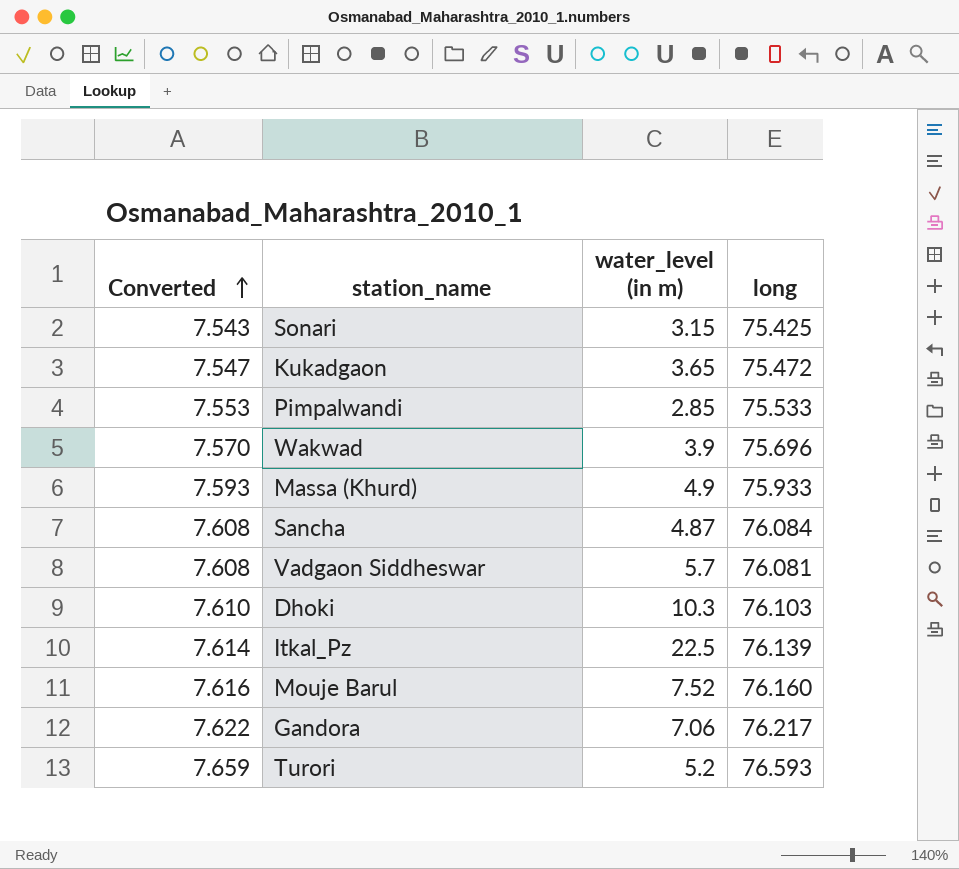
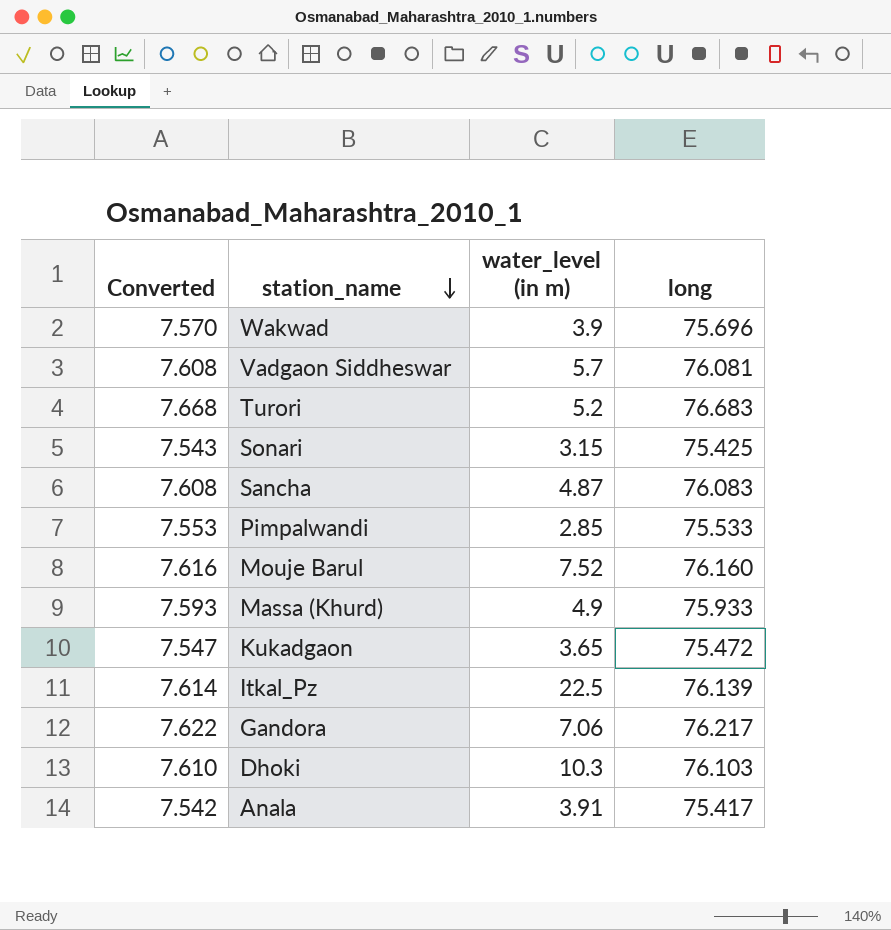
row order: Converted ascending -> station_name descending
Turori | Converted: 7.659 -> 7.668
Turori | long: 76.593 -> 76.683
Sancha | long: 76.084 -> 76.083
row Anala: none -> 7.542 | 3.91 | 75.417

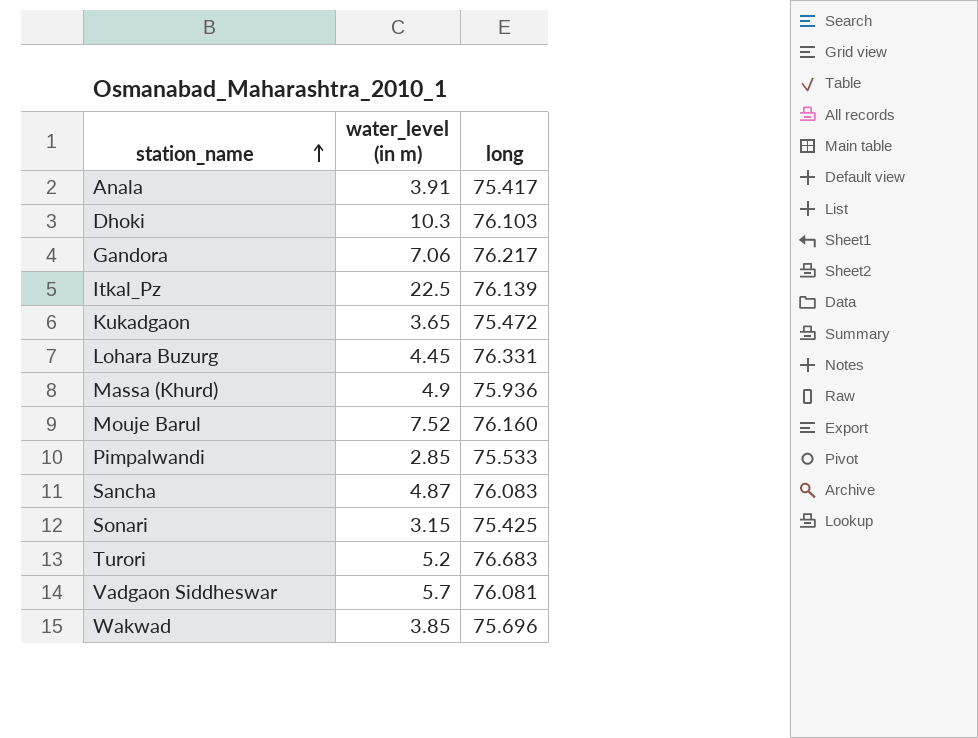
row order: station_name descending -> station_name ascending
column Converted | formula: [long] * 0.1 -> none
row Lohara Buzurg: none -> 4.45 | 76.331
Massa (Khurd) | long: 75.933 -> 75.936
Wakwad | water_level (in m): 3.9 -> 3.85

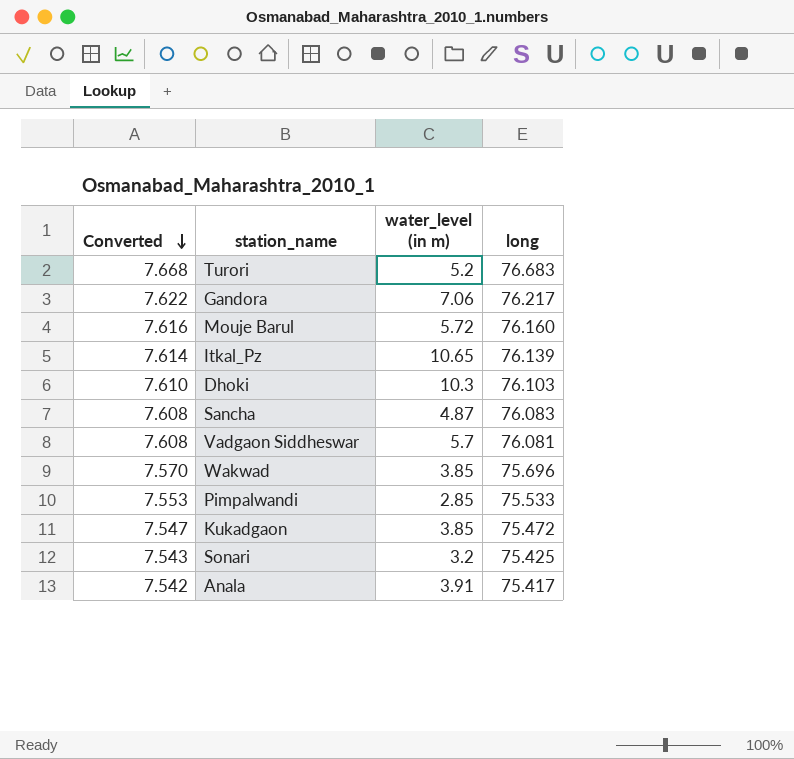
row order: station_name ascending -> Converted descending
column Converted | formula: none -> [long] * 0.1
row Lohara Buzurg: 4.45 | 76.331 -> none
row Massa (Khurd): 4.9 | 75.936 -> none
Mouje Barul | water_level (in m): 7.52 -> 5.72
Itkal_Pz | water_level (in m): 22.5 -> 10.65
Kukadgaon | water_level (in m): 3.65 -> 3.85
Sonari | water_level (in m): 3.15 -> 3.2

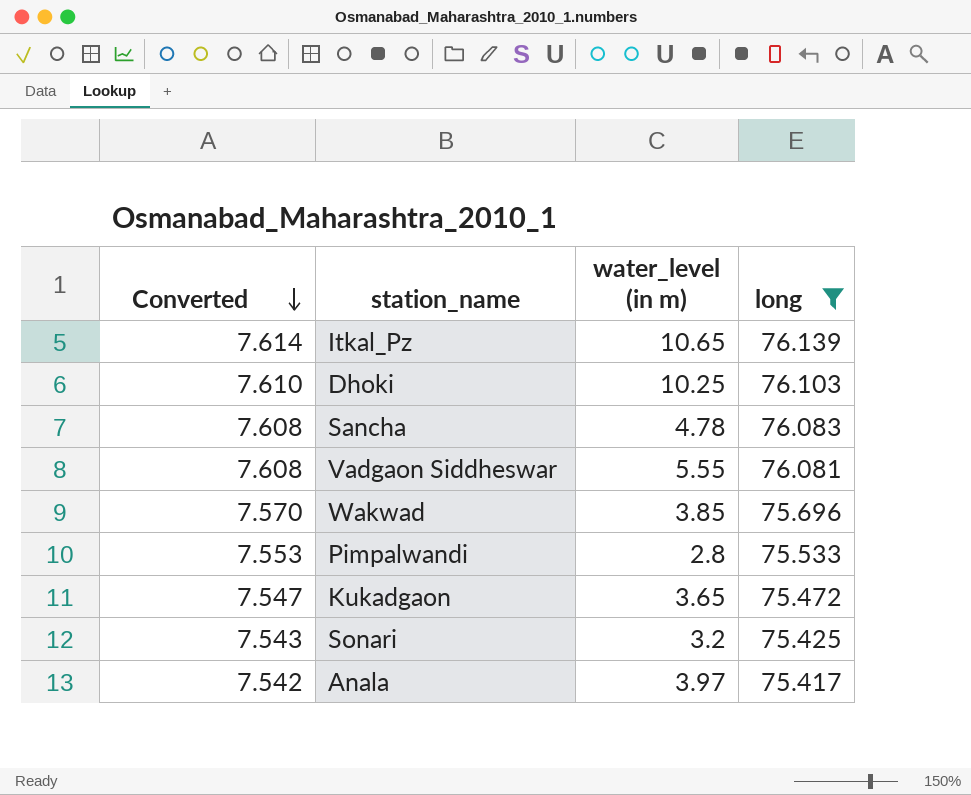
filter: none -> long <= 76.139
Dhoki | water_level (in m): 10.3 -> 10.25
Sancha | water_level (in m): 4.87 -> 4.78
Vadgaon Siddheswar | water_level (in m): 5.7 -> 5.55
Pimpalwandi | water_level (in m): 2.85 -> 2.8
Kukadgaon | water_level (in m): 3.85 -> 3.65
Anala | water_level (in m): 3.91 -> 3.97

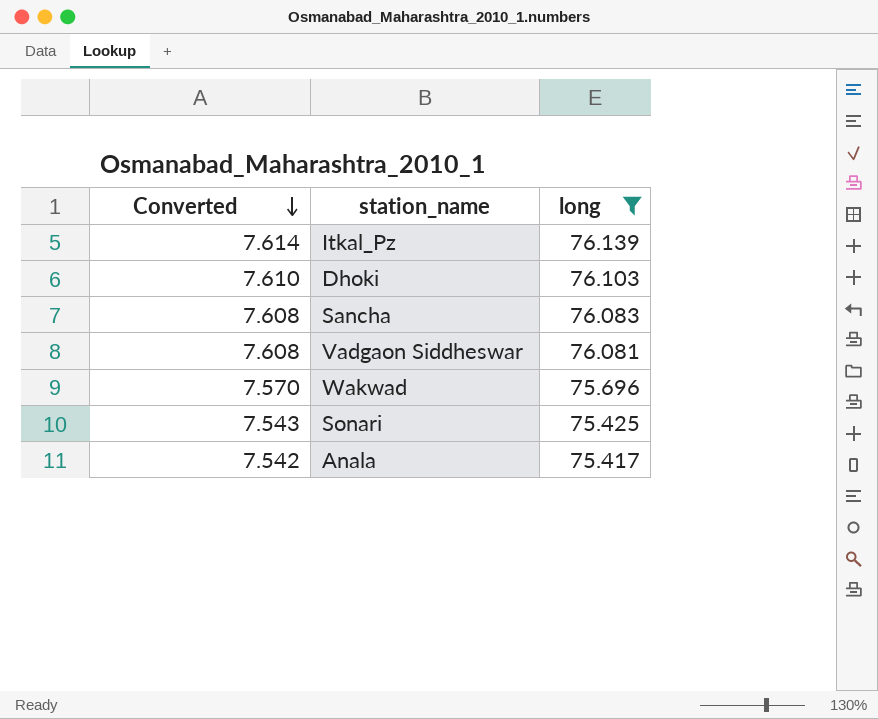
column water_level (in m) | position: 3 -> none
row Pimpalwandi: 7.553 | 2.8 | 75.533 -> none
row Kukadgaon: 7.547 | 3.65 | 75.472 -> none

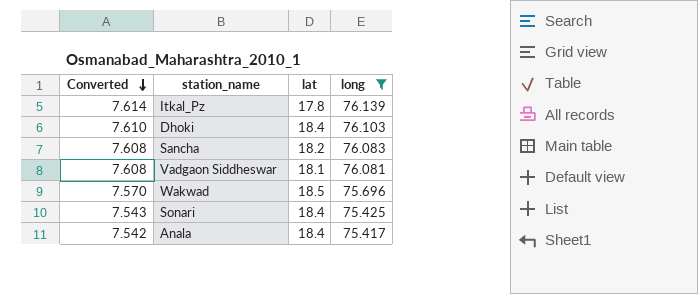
column lat | position: none -> 3

